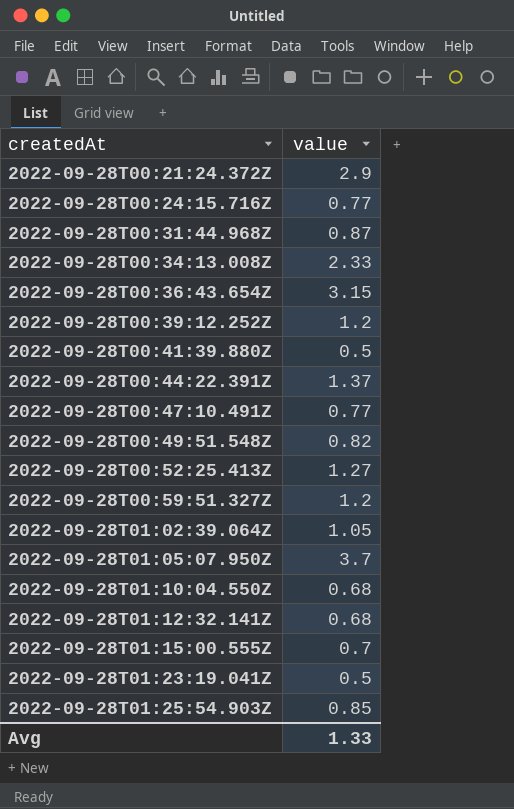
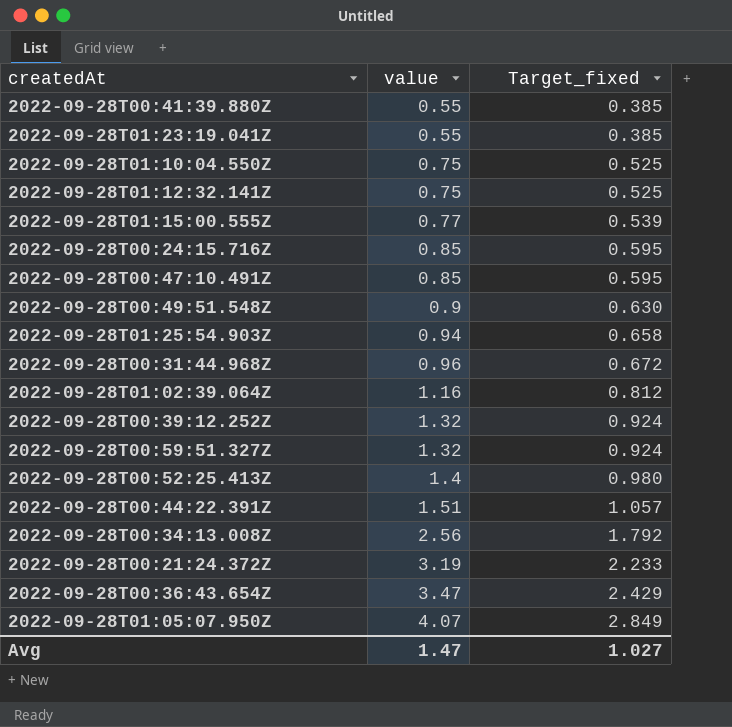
row order: createdAt ascending -> value ascending
column Target_fixed | formula: none -> [value] * 0.7
2022-09-28T00:41:39.880Z | value: 0.5 -> 0.55
2022-09-28T01:23:19.041Z | value: 0.5 -> 0.55
2022-09-28T01:10:04.550Z | value: 0.68 -> 0.75
2022-09-28T01:12:32.141Z | value: 0.68 -> 0.75
2022-09-28T01:15:00.555Z | value: 0.7 -> 0.77
2022-09-28T00:24:15.716Z | value: 0.77 -> 0.85
2022-09-28T00:47:10.491Z | value: 0.77 -> 0.85
2022-09-28T00:49:51.548Z | value: 0.82 -> 0.9
2022-09-28T01:25:54.903Z | value: 0.85 -> 0.94
2022-09-28T00:31:44.968Z | value: 0.87 -> 0.96
2022-09-28T01:02:39.064Z | value: 1.05 -> 1.16
2022-09-28T00:39:12.252Z | value: 1.2 -> 1.32
2022-09-28T00:59:51.327Z | value: 1.2 -> 1.32
2022-09-28T00:52:25.413Z | value: 1.27 -> 1.4
2022-09-28T00:44:22.391Z | value: 1.37 -> 1.51
2022-09-28T00:34:13.008Z | value: 2.33 -> 2.56
2022-09-28T00:21:24.372Z | value: 2.9 -> 3.19
2022-09-28T00:36:43.654Z | value: 3.15 -> 3.47
2022-09-28T01:05:07.950Z | value: 3.7 -> 4.07
Avg | value: 1.33 -> 1.47

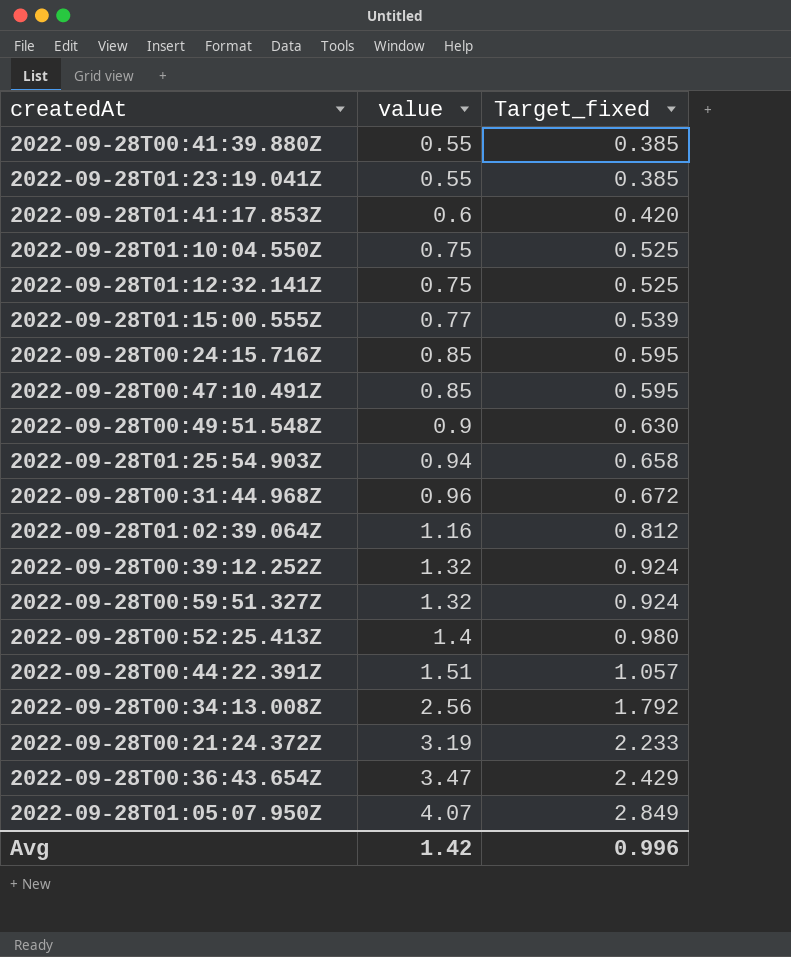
row 2022-09-28T01:41:17.853Z: none -> 0.6 | 0.420
Avg | value: 1.47 -> 1.42
Avg | Target_fixed: 1.027 -> 0.996

